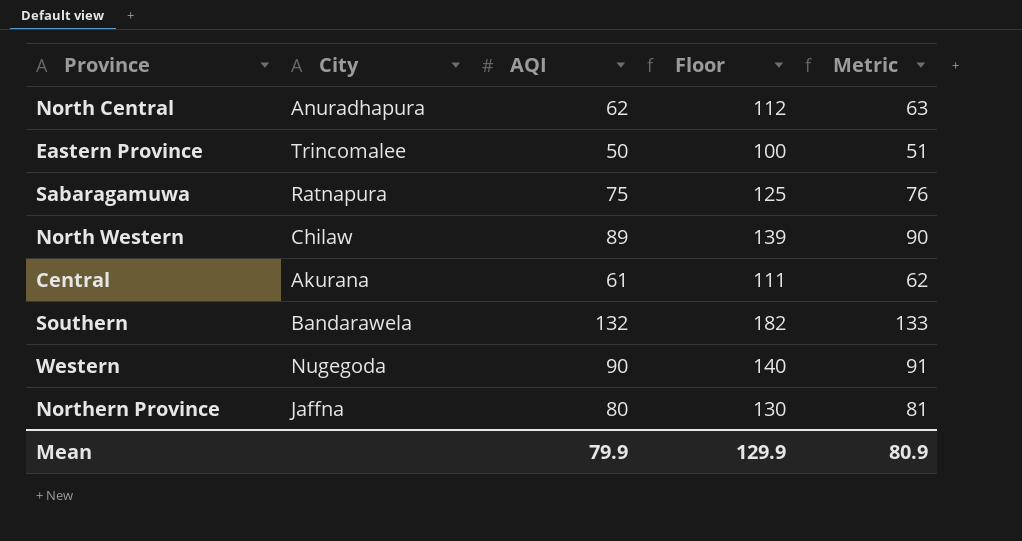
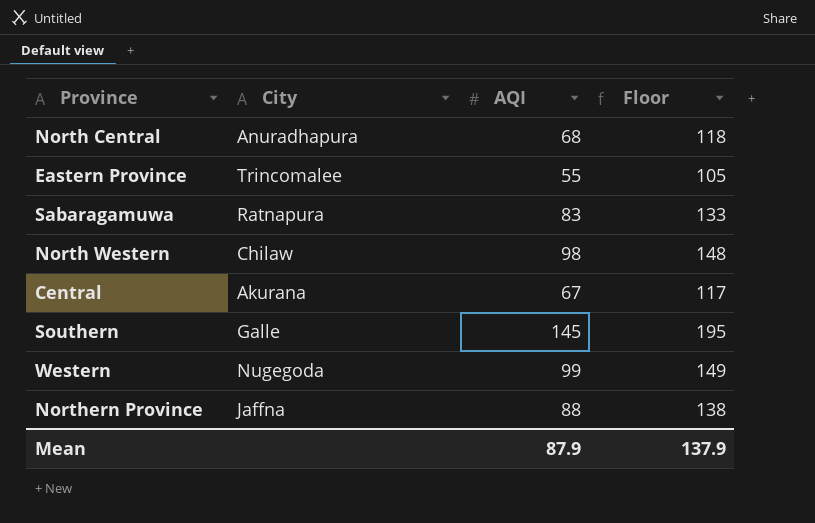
column Metric | formula: [AQI] + 1 -> none
North Central | AQI: 62 -> 68
North Central | Floor: 112 -> 118
Eastern Province | AQI: 50 -> 55
Eastern Province | Floor: 100 -> 105
Sabaragamuwa | AQI: 75 -> 83
Sabaragamuwa | Floor: 125 -> 133
North Western | AQI: 89 -> 98
North Western | Floor: 139 -> 148
Central | AQI: 61 -> 67
Central | Floor: 111 -> 117
Southern | City: Bandarawela -> Galle
Southern | AQI: 132 -> 145
Southern | Floor: 182 -> 195
Western | AQI: 90 -> 99
Western | Floor: 140 -> 149
Northern Province | AQI: 80 -> 88
Northern Province | Floor: 130 -> 138
Mean | AQI: 79.9 -> 87.9
Mean | Floor: 129.9 -> 137.9

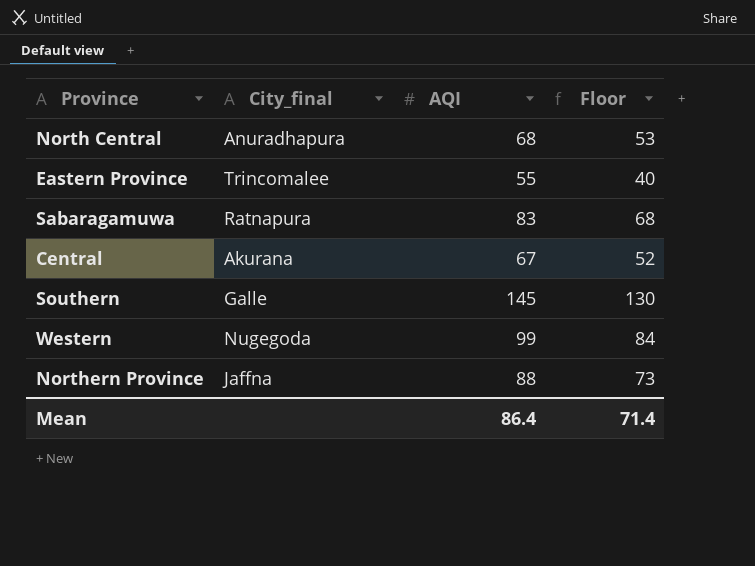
column name: City -> City_final
column Floor | formula: [AQI] + 50 -> [AQI] - 15
row North Western: Chilaw | 98 | 148 -> none
Mean | AQI: 87.9 -> 86.4
Mean | Floor: 137.9 -> 71.4

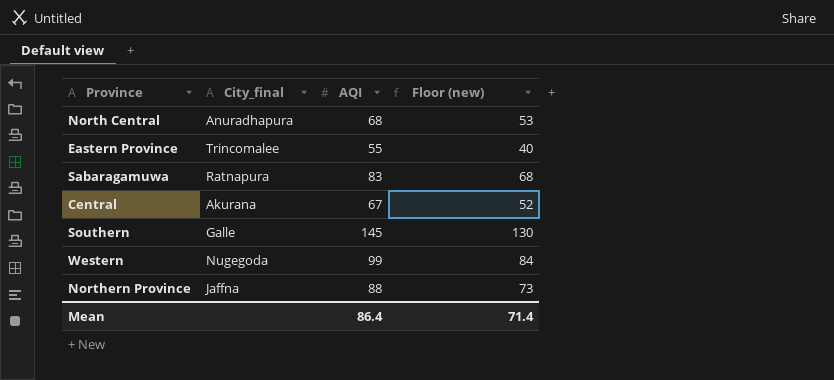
column name: Floor -> Floor (new)

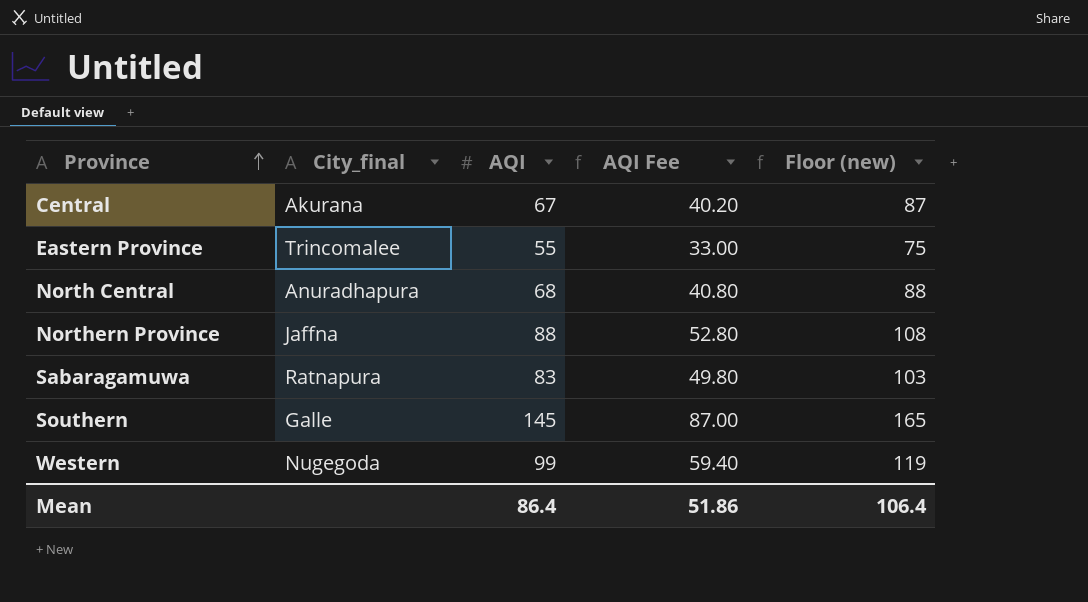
row order: none -> Province ascending
column AQI Fee | formula: none -> [AQI] * 0.6
column Floor (new) | formula: [AQI] - 15 -> [AQI] + 20
Mean | Floor (new): 71.4 -> 106.4

